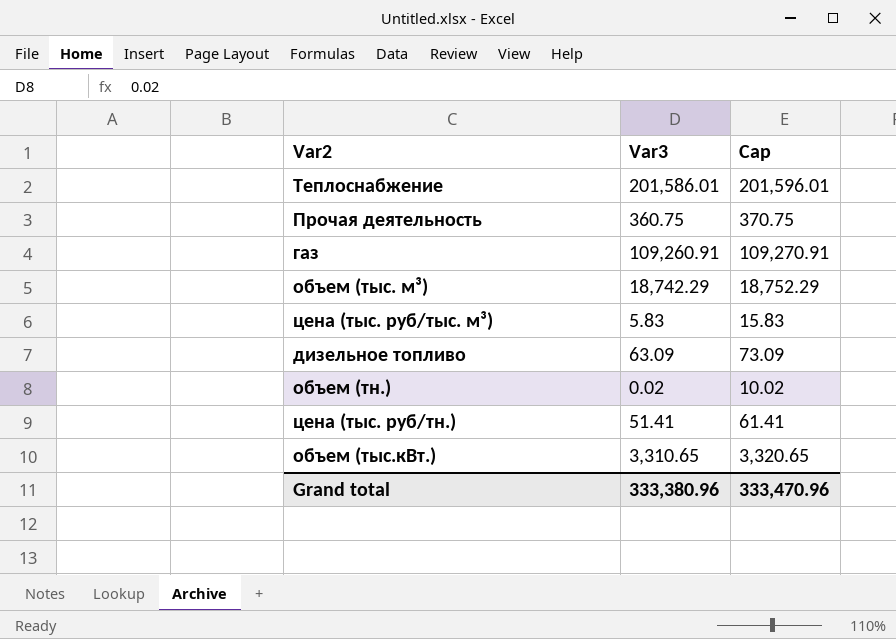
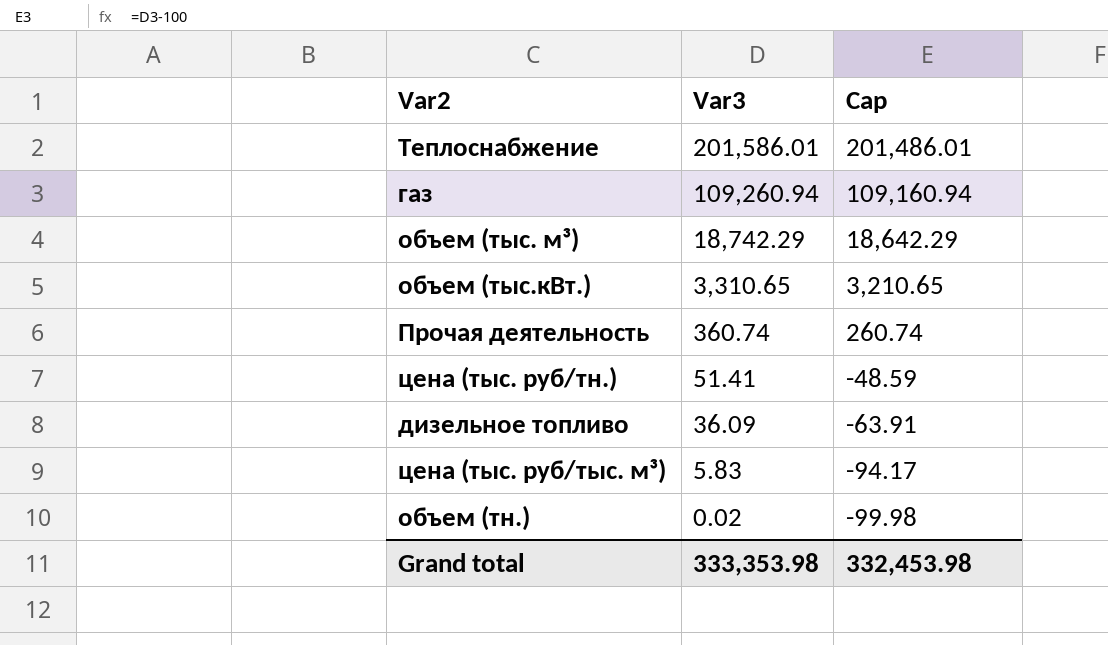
row order: none -> Var3 descending
column Cap | formula: [Var3] + 10 -> [Var3] - 100
газ | Var3: 109,260.91 -> 109,260.94
Прочая деятельность | Var3: 360.75 -> 360.74
дизельное топливо | Var3: 63.09 -> 36.09
Grand total | Var3: 333,380.96 -> 333,353.98
Grand total | Cap: 333,470.96 -> 332,453.98

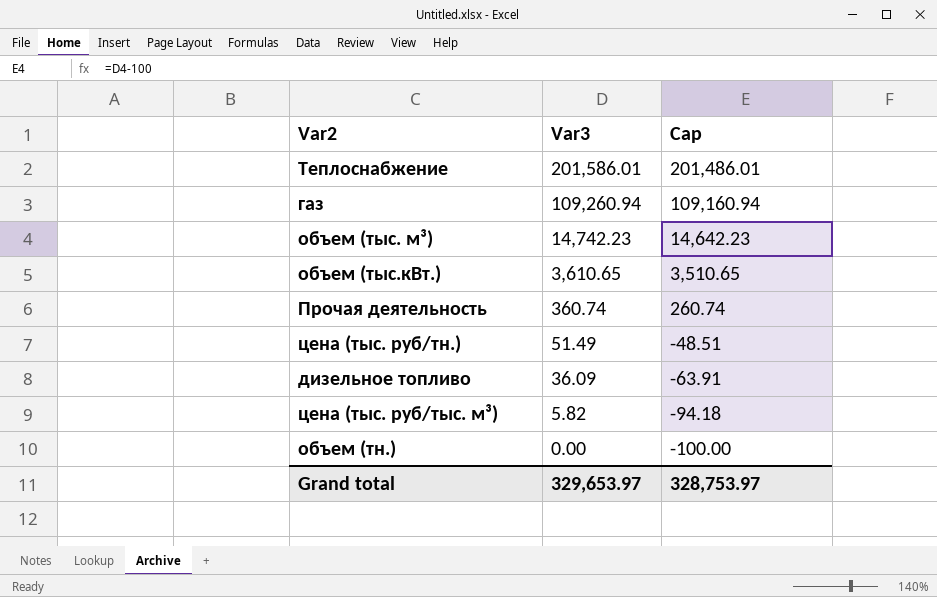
объем (тыс. м³) | Var3: 18,742.29 -> 14,742.23
объем (тыс. м³) | Cap: 18,642.29 -> 14,642.23
объем (тыс.кВт.) | Var3: 3,310.65 -> 3,610.65
объем (тыс.кВт.) | Cap: 3,210.65 -> 3,510.65
цена (тыс. руб/тн.) | Var3: 51.41 -> 51.49
цена (тыс. руб/тн.) | Cap: -48.59 -> -48.51
цена (тыс. руб/тыс. м³) | Var3: 5.83 -> 5.82
цена (тыс. руб/тыс. м³) | Cap: -94.17 -> -94.18
объем (тн.) | Var3: 0.02 -> 0.00
объем (тн.) | Cap: -99.98 -> -100.00
Grand total | Var3: 333,353.98 -> 329,653.97
Grand total | Cap: 332,453.98 -> 328,753.97

